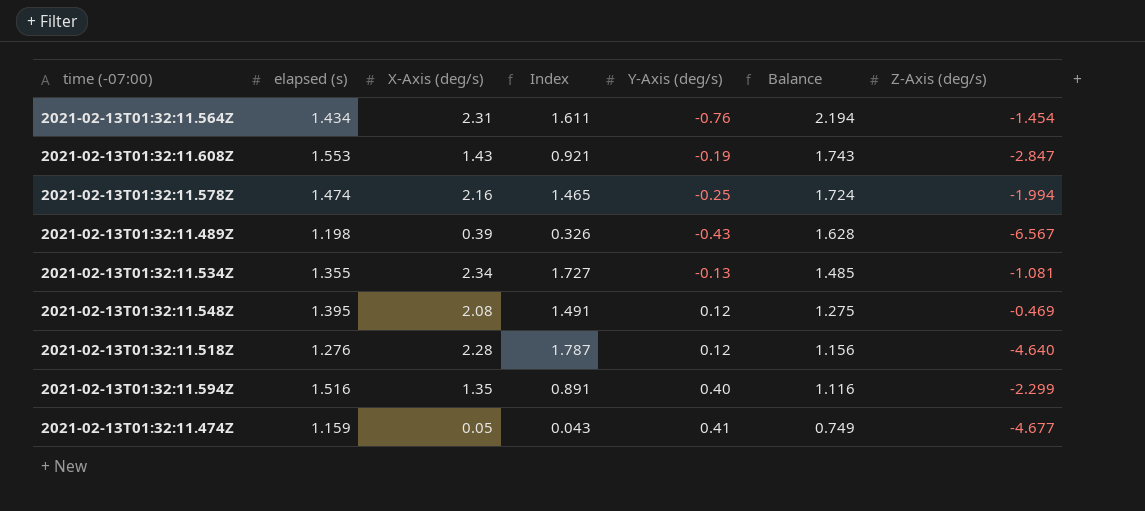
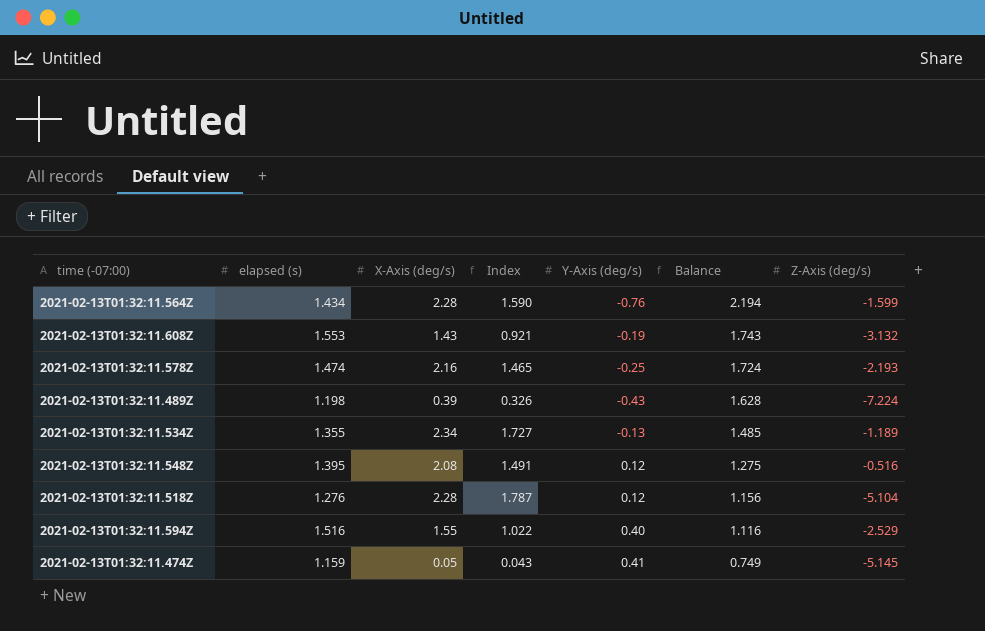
2021-02-13T01:32:11.564Z | X-Axis (deg/s): 2.31 -> 2.28
2021-02-13T01:32:11.564Z | Index: 1.611 -> 1.590
2021-02-13T01:32:11.564Z | Z-Axis (deg/s): -1.454 -> -1.599
2021-02-13T01:32:11.608Z | Z-Axis (deg/s): -2.847 -> -3.132
2021-02-13T01:32:11.578Z | Z-Axis (deg/s): -1.994 -> -2.193
2021-02-13T01:32:11.489Z | Z-Axis (deg/s): -6.567 -> -7.224
2021-02-13T01:32:11.534Z | Z-Axis (deg/s): -1.081 -> -1.189
2021-02-13T01:32:11.548Z | Z-Axis (deg/s): -0.469 -> -0.516
2021-02-13T01:32:11.518Z | Z-Axis (deg/s): -4.640 -> -5.104
2021-02-13T01:32:11.594Z | X-Axis (deg/s): 1.35 -> 1.55
2021-02-13T01:32:11.594Z | Index: 0.891 -> 1.022
2021-02-13T01:32:11.594Z | Z-Axis (deg/s): -2.299 -> -2.529
2021-02-13T01:32:11.474Z | Z-Axis (deg/s): -4.677 -> -5.145

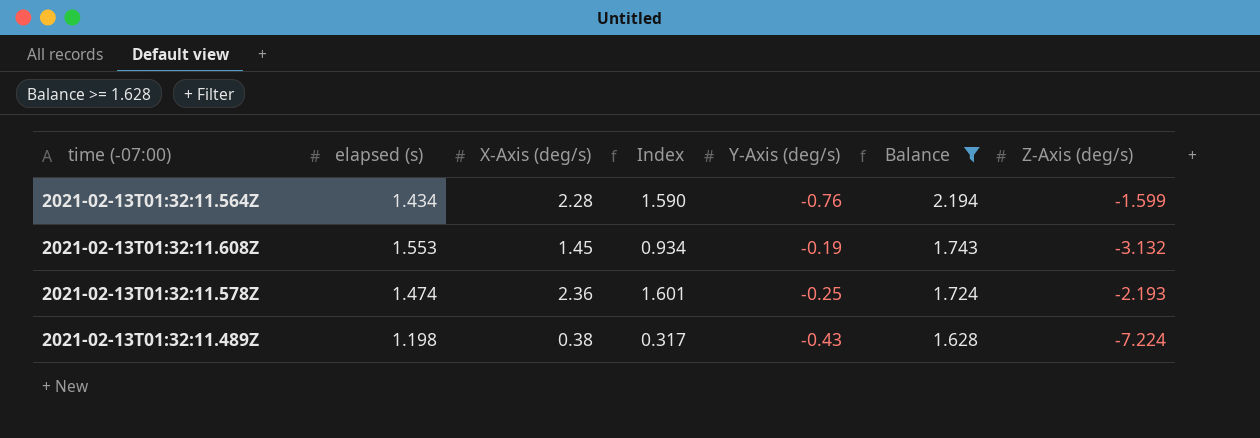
filter: none -> Balance >= 1.628
2021-02-13T01:32:11.608Z | X-Axis (deg/s): 1.43 -> 1.45
2021-02-13T01:32:11.608Z | Index: 0.921 -> 0.934
2021-02-13T01:32:11.578Z | X-Axis (deg/s): 2.16 -> 2.36
2021-02-13T01:32:11.578Z | Index: 1.465 -> 1.601
2021-02-13T01:32:11.489Z | X-Axis (deg/s): 0.39 -> 0.38
2021-02-13T01:32:11.489Z | Index: 0.326 -> 0.317

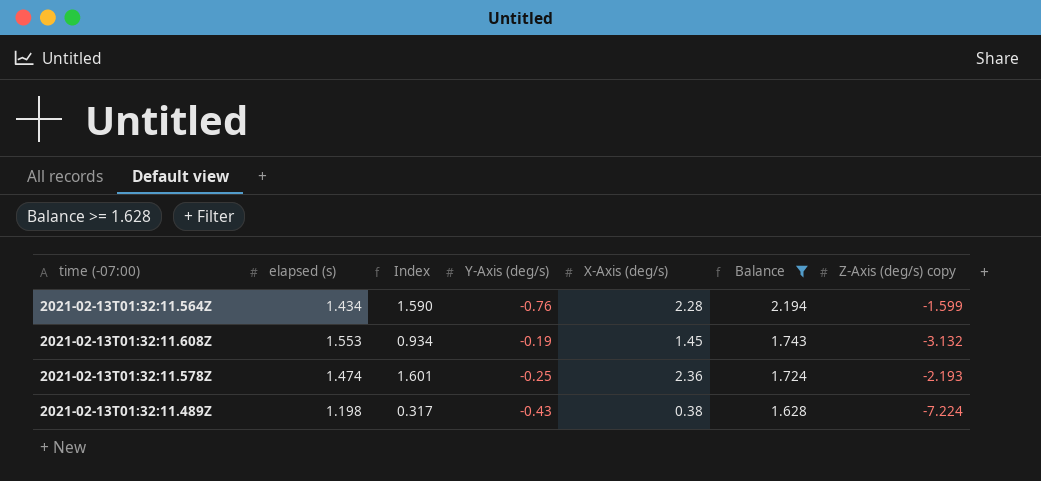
column X-Axis (deg/s) | position: 3 -> 5
column name: Z-Axis (deg/s) -> Z-Axis (deg/s) copy

